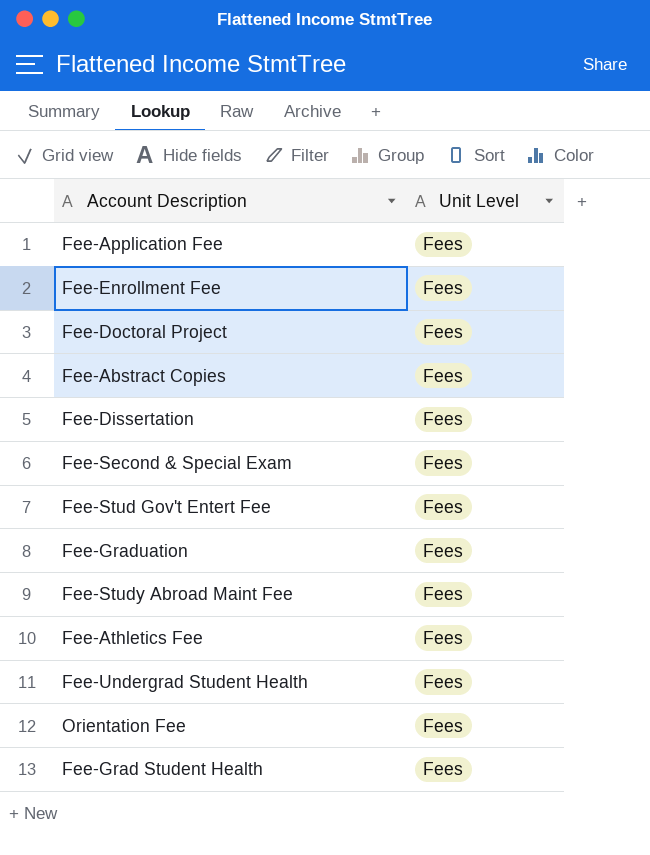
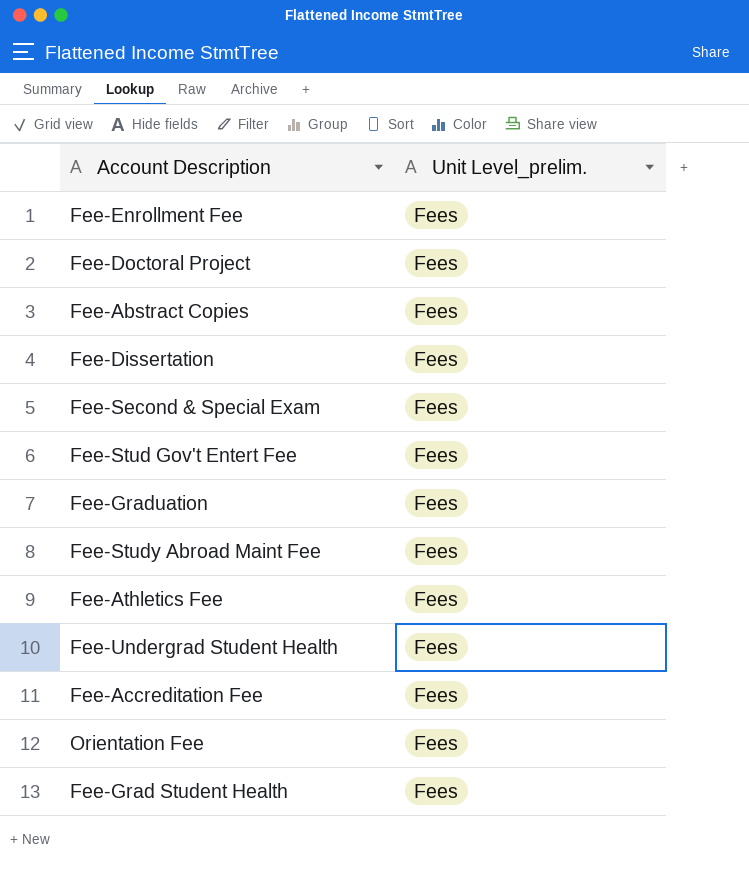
column name: Unit Level -> Unit Level_prelim.
row Fee-Application Fee: Fees -> none
row Fee-Accreditation Fee: none -> Fees

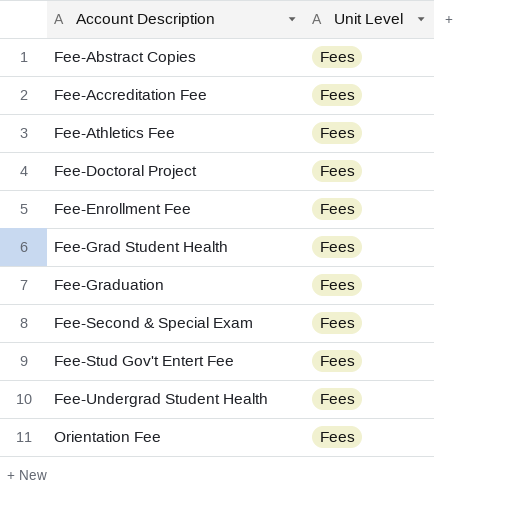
row order: none -> Account Description ascending
column name: Unit Level_prelim. -> Unit Level
row Fee-Dissertation: Fees -> none
row Fee-Study Abroad Maint Fee: Fees -> none

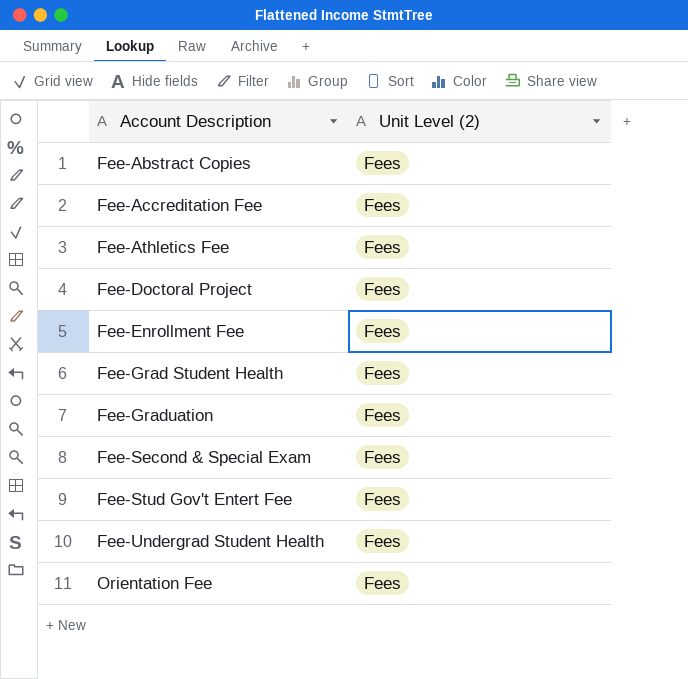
column name: Unit Level -> Unit Level (2)

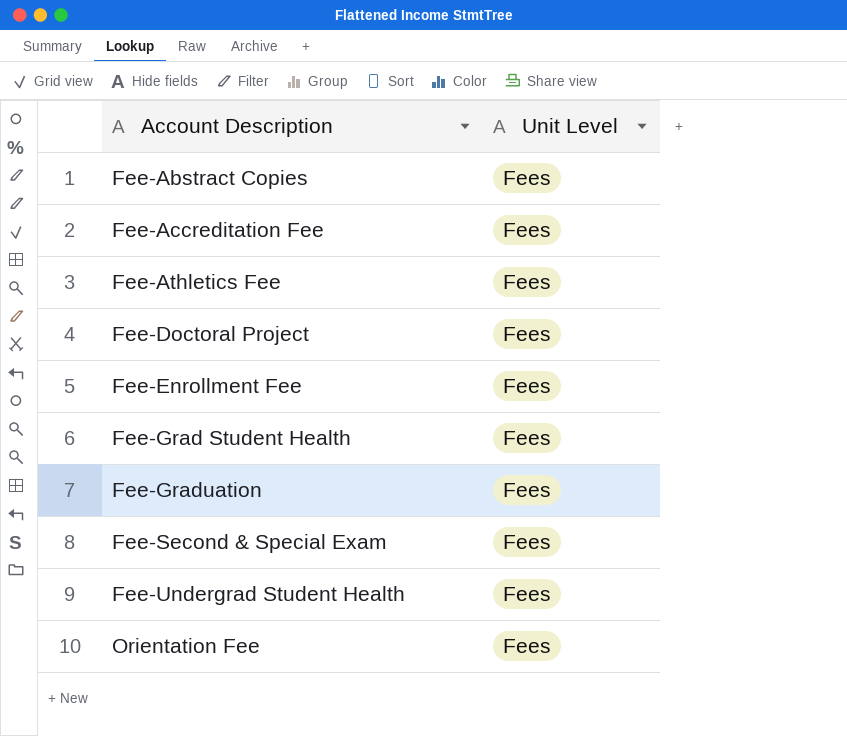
column name: Unit Level (2) -> Unit Level
row Fee-Stud Gov't Entert Fee: Fees -> none

